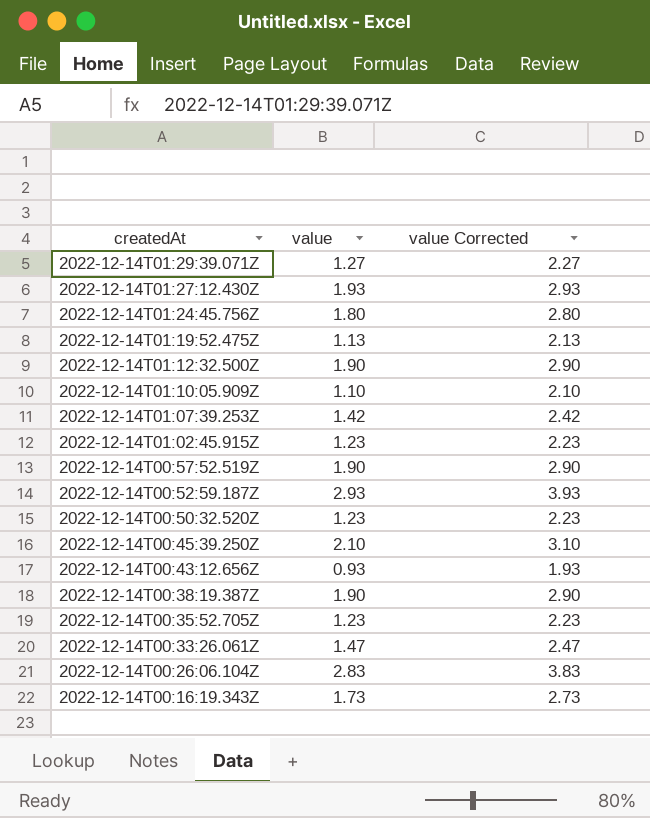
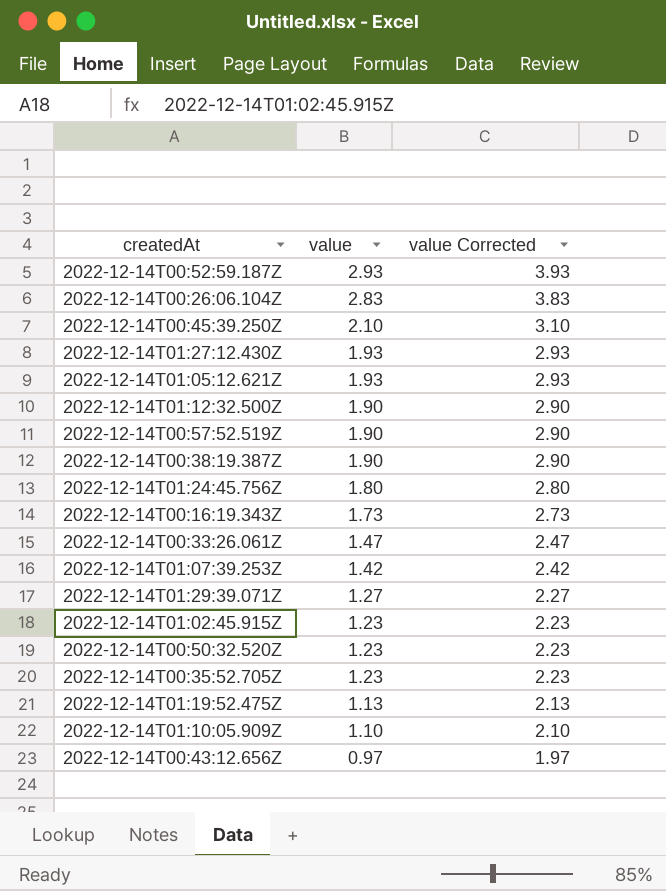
row order: createdAt descending -> value descending
row 2022-12-14T01:05:12.621Z: none -> 1.93 | 2.93
2022-12-14T00:43:12.656Z | value: 0.93 -> 0.97
2022-12-14T00:43:12.656Z | value Corrected: 1.93 -> 1.97

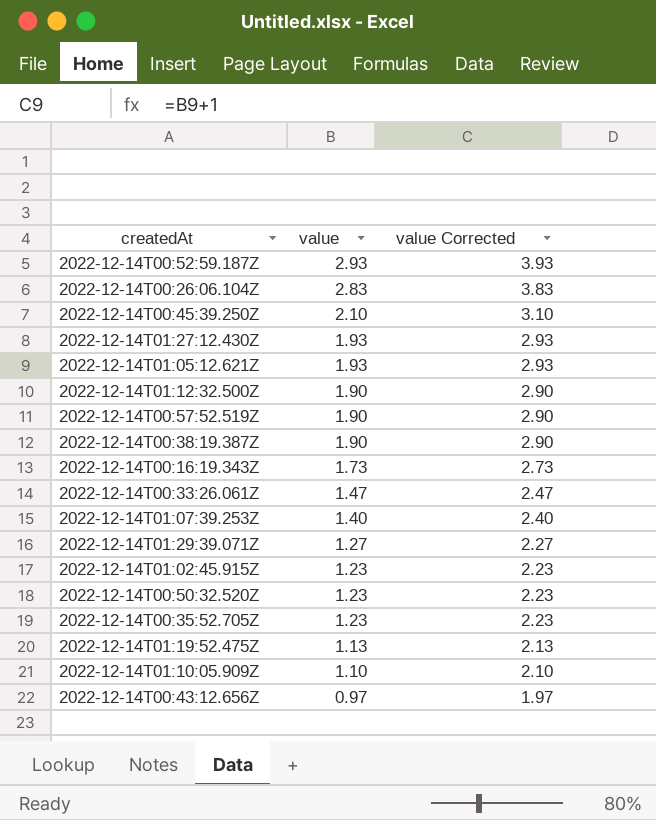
row 2022-12-14T01:24:45.756Z: 1.80 | 2.80 -> none
2022-12-14T01:07:39.253Z | value: 1.42 -> 1.40
2022-12-14T01:07:39.253Z | value Corrected: 2.42 -> 2.40

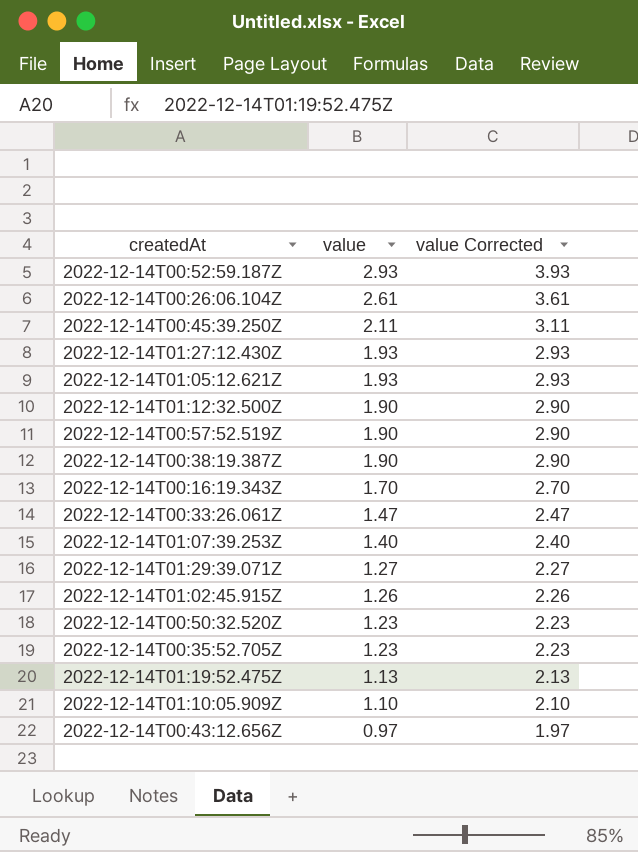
2022-12-14T00:26:06.104Z | value: 2.83 -> 2.61
2022-12-14T00:26:06.104Z | value Corrected: 3.83 -> 3.61
2022-12-14T00:45:39.250Z | value: 2.10 -> 2.11
2022-12-14T00:45:39.250Z | value Corrected: 3.10 -> 3.11
2022-12-14T00:16:19.343Z | value: 1.73 -> 1.70
2022-12-14T00:16:19.343Z | value Corrected: 2.73 -> 2.70
2022-12-14T01:02:45.915Z | value: 1.23 -> 1.26
2022-12-14T01:02:45.915Z | value Corrected: 2.23 -> 2.26

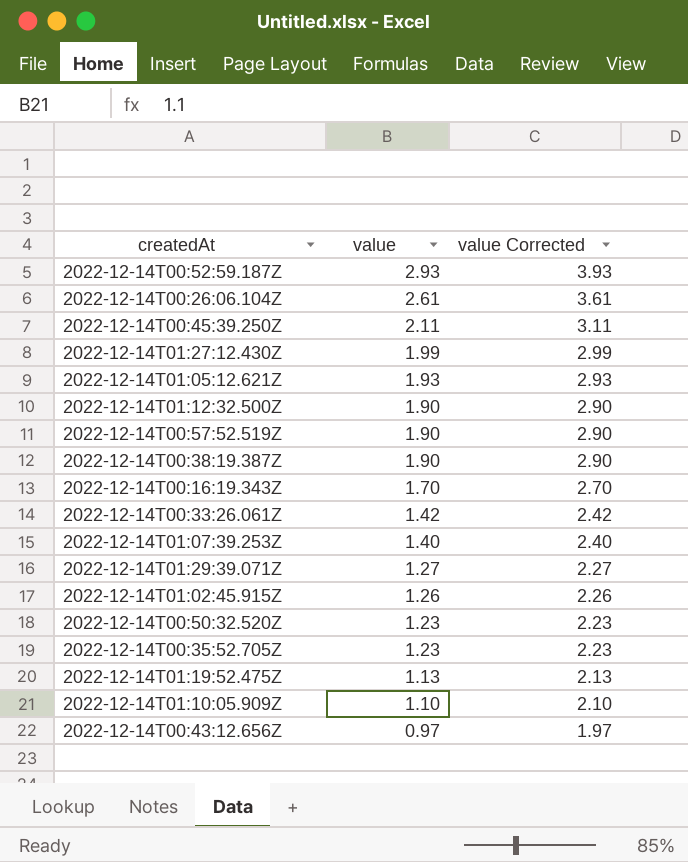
2022-12-14T01:27:12.430Z | value: 1.93 -> 1.99
2022-12-14T01:27:12.430Z | value Corrected: 2.93 -> 2.99
2022-12-14T00:33:26.061Z | value: 1.47 -> 1.42
2022-12-14T00:33:26.061Z | value Corrected: 2.47 -> 2.42

